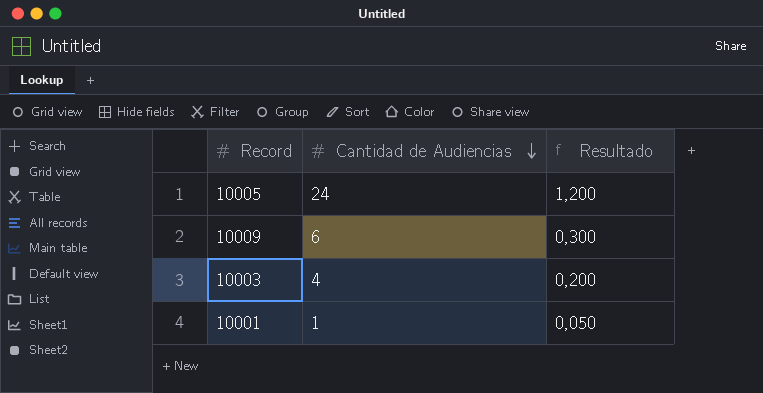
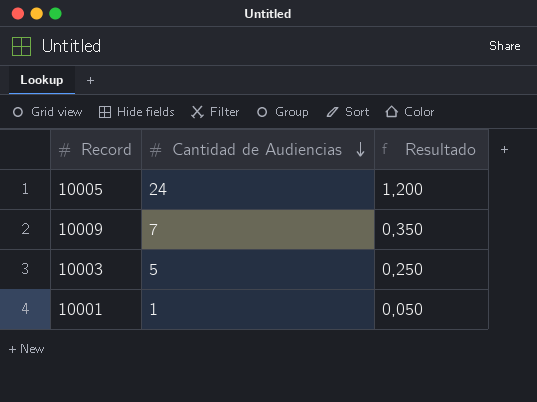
10009 | Cantidad de Audiencias: 6 -> 7
10009 | Resultado: 0,300 -> 0,350
10003 | Cantidad de Audiencias: 4 -> 5
10003 | Resultado: 0,200 -> 0,250

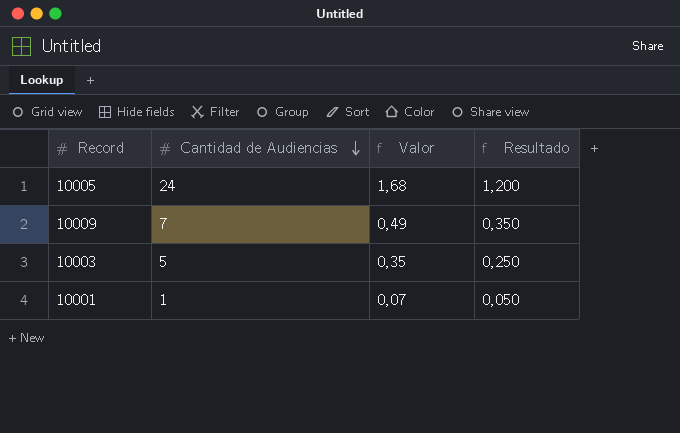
column Valor | formula: none -> [Cantidad de Audiencias] * 0,07

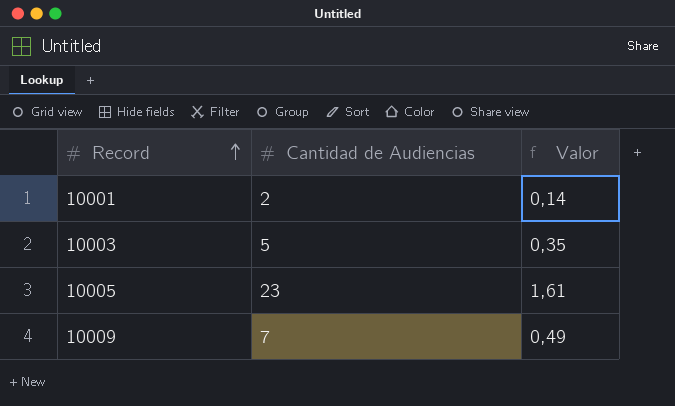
row order: Cantidad de Audiencias descending -> Record ascending
column Resultado | formula: [Cantidad de Audiencias] * 0,05 -> none
10001 | Cantidad de Audiencias: 1 -> 2
10001 | Valor: 0,07 -> 0,14
10005 | Cantidad de Audiencias: 24 -> 23
10005 | Valor: 1,68 -> 1,61

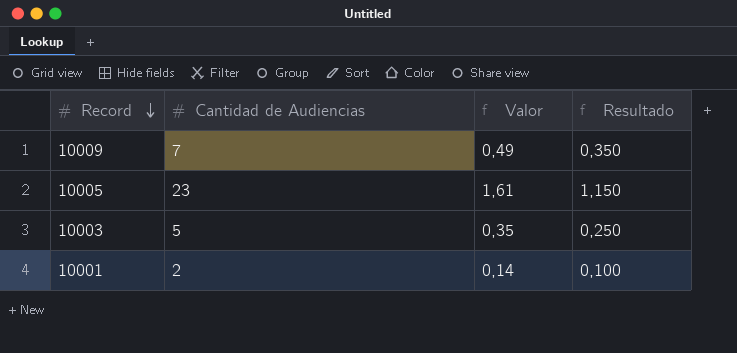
row order: Record ascending -> Record descending
column Resultado | formula: none -> [Cantidad de Audiencias] * 0,05

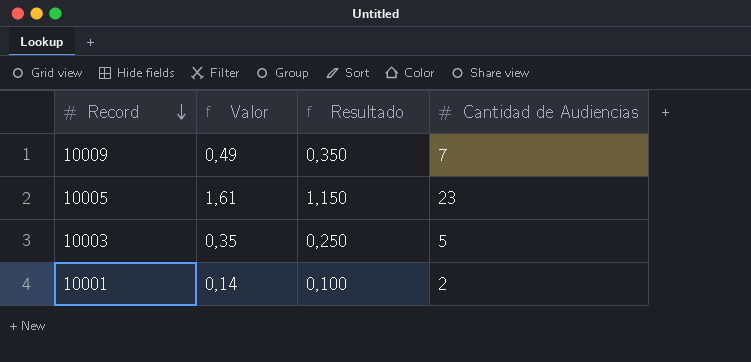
column Cantidad de Audiencias | position: 2 -> 4

